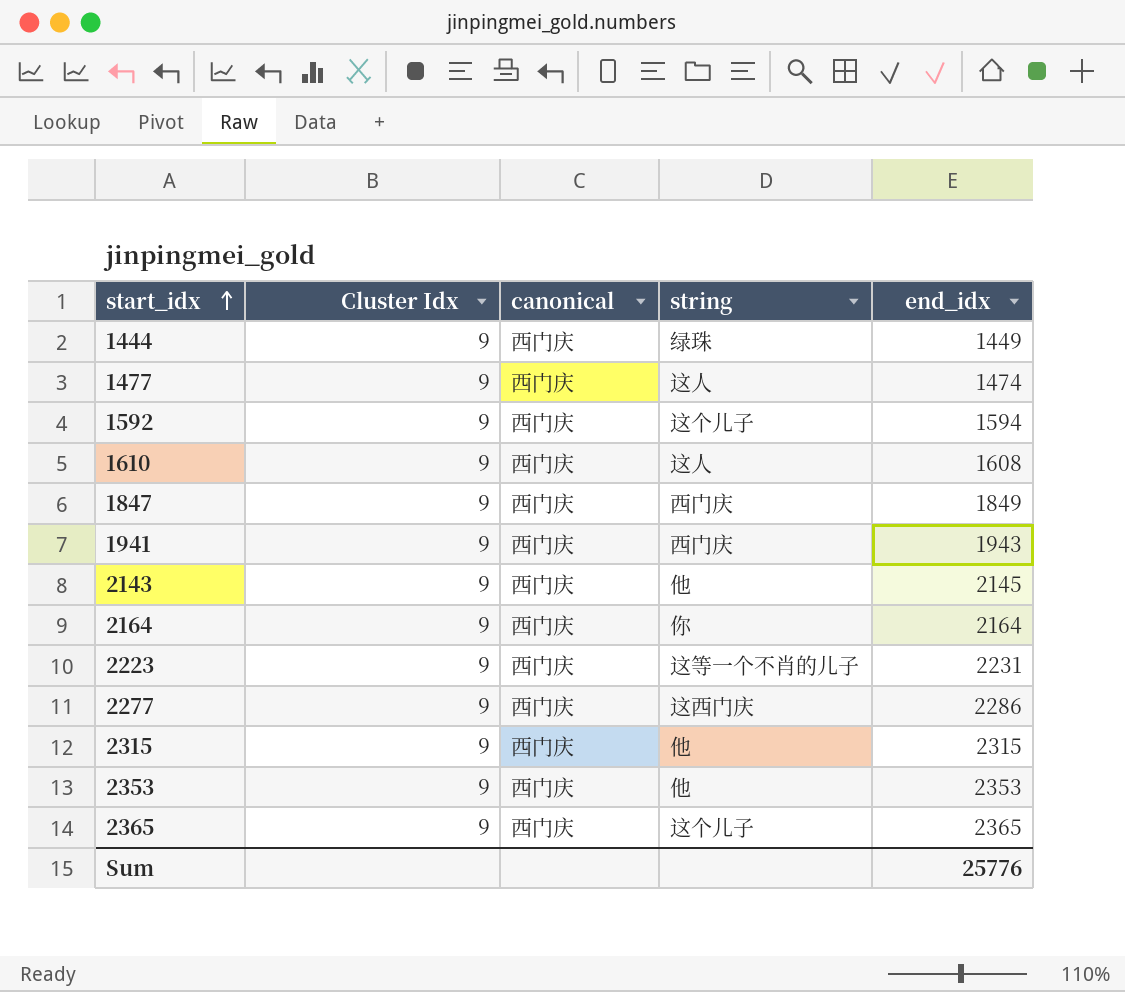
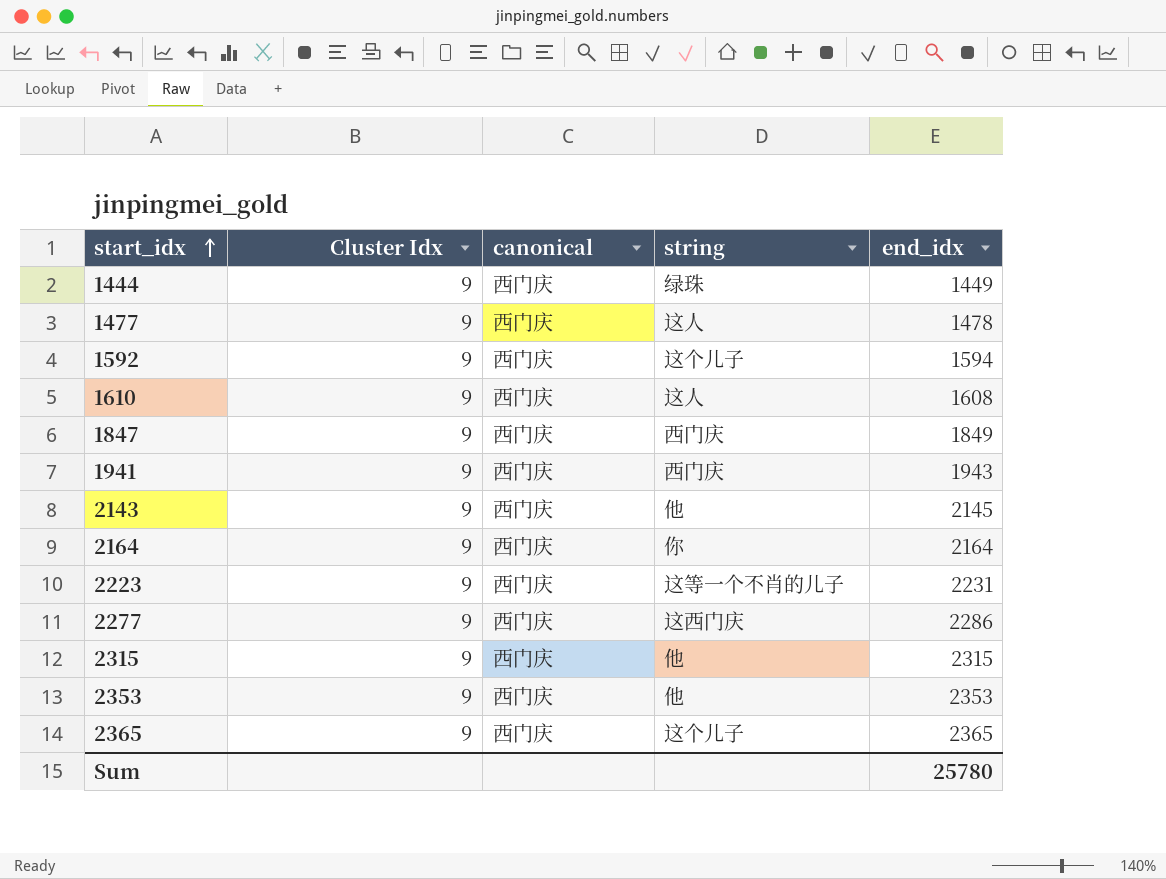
1477 | end_idx: 1474 -> 1478
Sum | end_idx: 25776 -> 25780

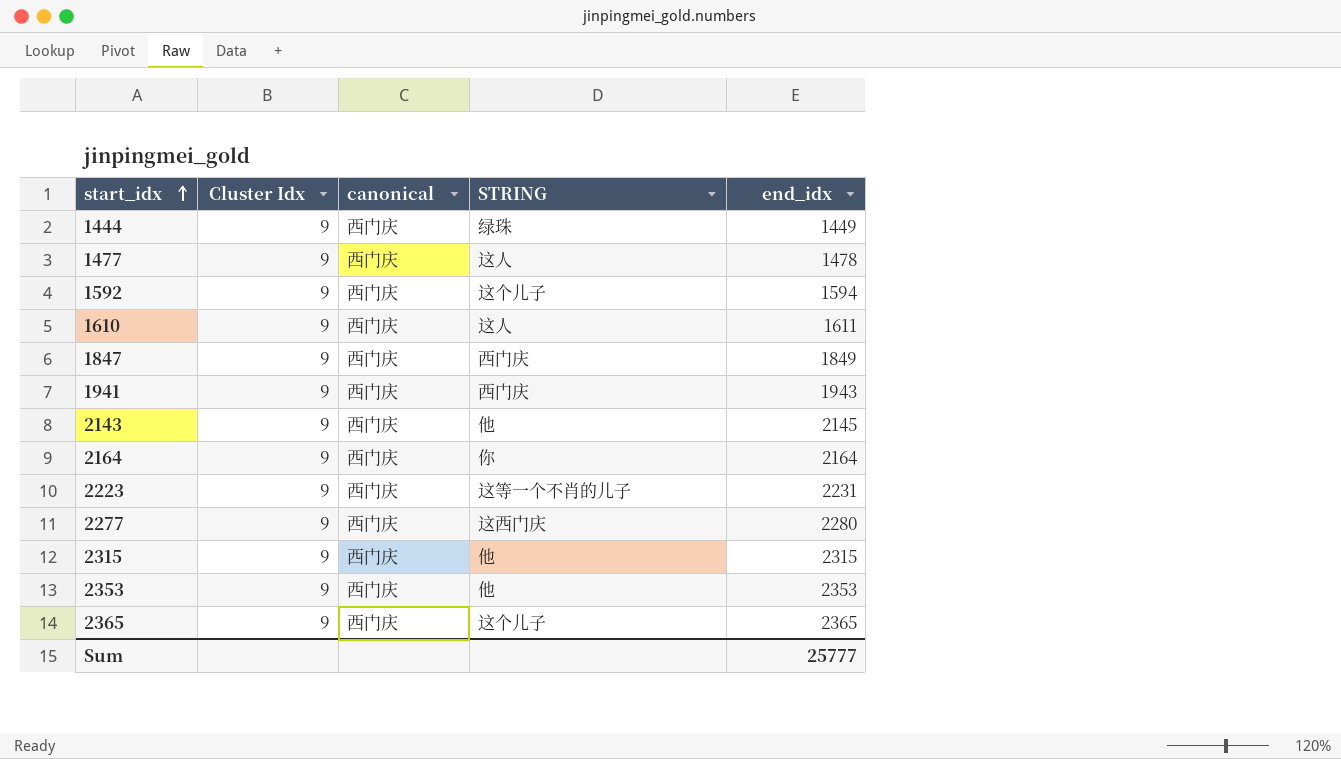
column name: string -> STRING
1610 | end_idx: 1608 -> 1611
2277 | end_idx: 2286 -> 2280
Sum | end_idx: 25780 -> 25777

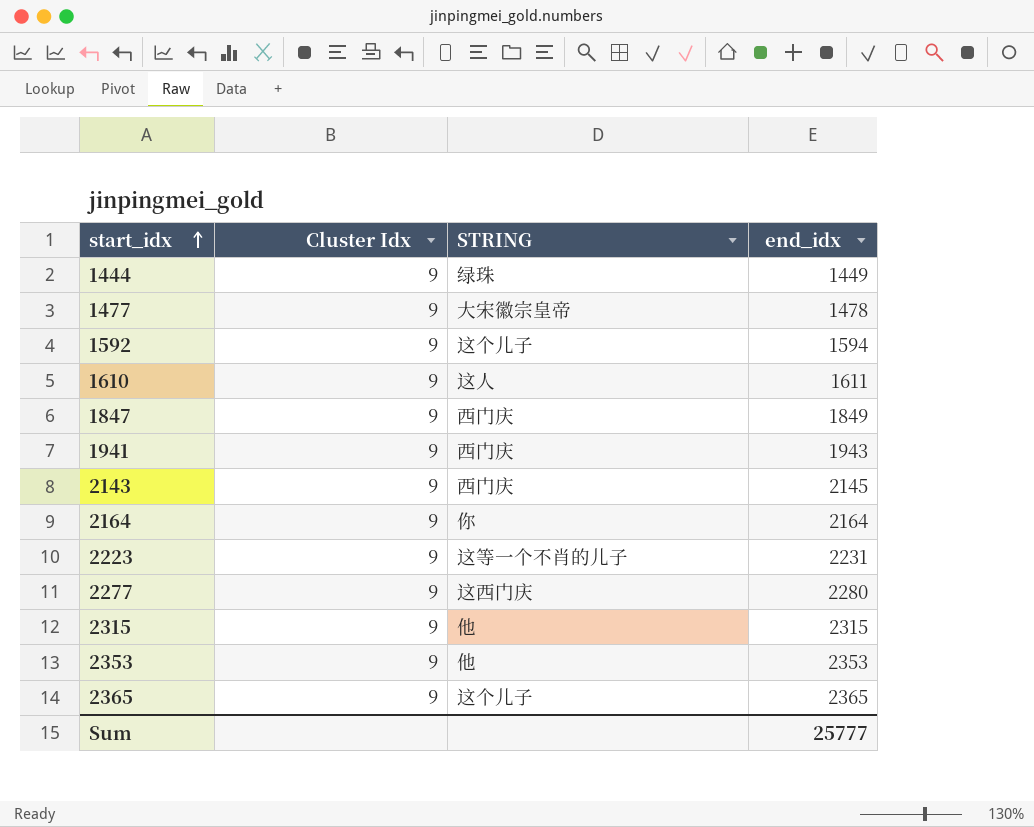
column canonical | position: 3 -> none
1477 | STRING: 这人 -> 大宋徽宗皇帝
2143 | STRING: 他 -> 西门庆

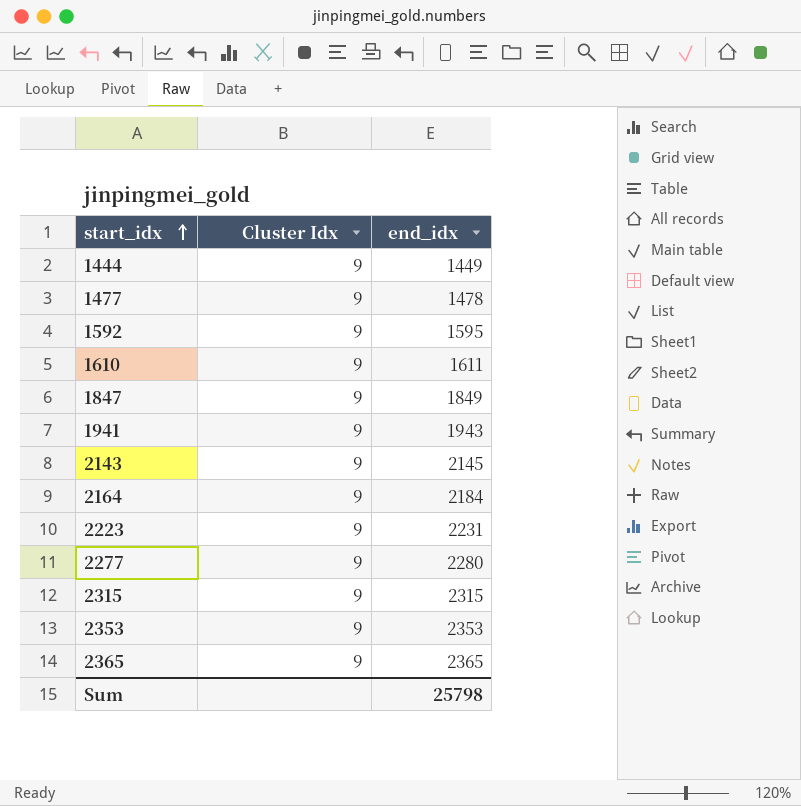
column STRING | position: 3 -> none
1592 | end_idx: 1594 -> 1595
2164 | end_idx: 2164 -> 2184
Sum | end_idx: 25777 -> 25798

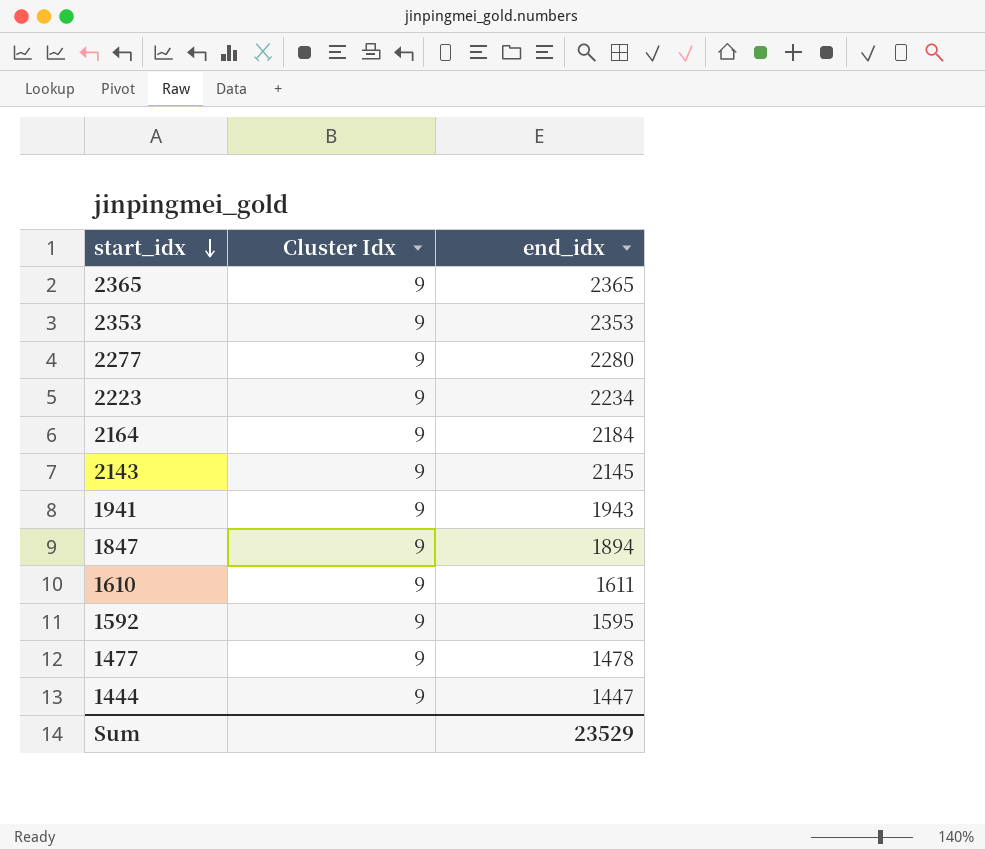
row order: start_idx ascending -> start_idx descending
row 2315: 9 | 2315 -> none
2223 | end_idx: 2231 -> 2234
1847 | end_idx: 1849 -> 1894
1444 | end_idx: 1449 -> 1447
Sum | end_idx: 25798 -> 23529

